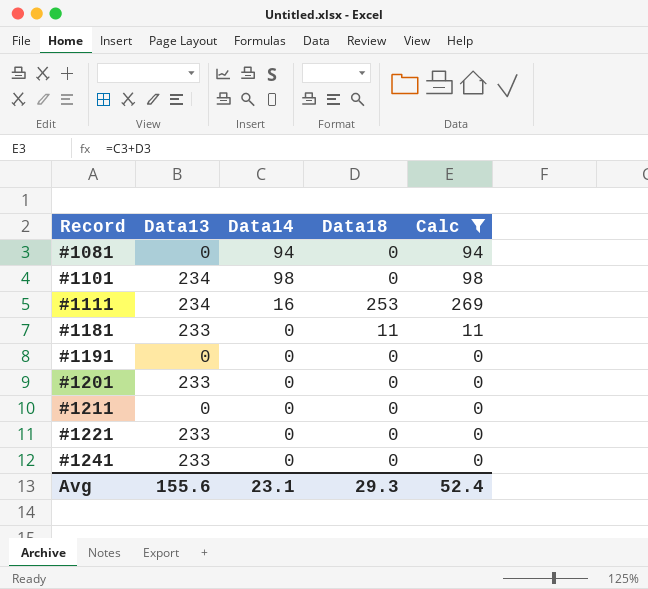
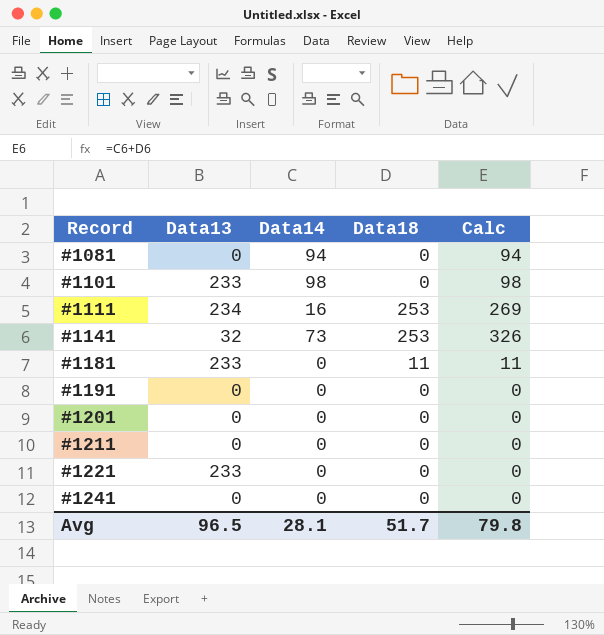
filter: Calc != 326 -> none
#1101 | Data13: 234 -> 233
#1201 | Data13: 233 -> 0
#1241 | Data13: 233 -> 0
Avg | Data13: 155.6 -> 96.5
Avg | Data14: 23.1 -> 28.1
Avg | Data18: 29.3 -> 51.7
Avg | Calc: 52.4 -> 79.8

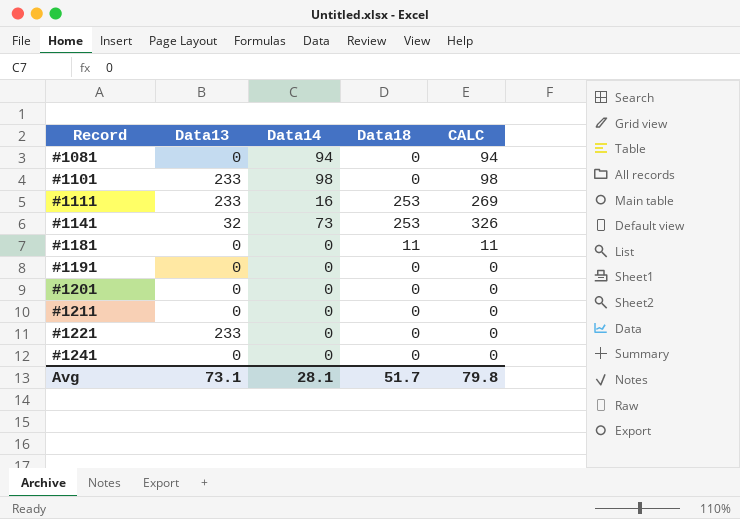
column name: Calc -> CALC
#1111 | Data13: 234 -> 233
#1181 | Data13: 233 -> 0
Avg | Data13: 96.5 -> 73.1

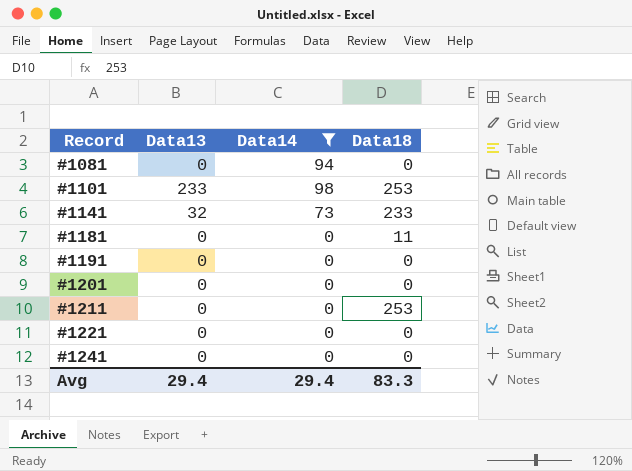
filter: none -> Data14 != 16
column CALC | formula: [Data14] + [Data18] -> none
#1101 | Data18: 0 -> 253
#1141 | Data18: 253 -> 233
#1211 | Data18: 0 -> 253
#1221 | Data13: 233 -> 0
Avg | Data13: 73.1 -> 29.4
Avg | Data14: 28.1 -> 29.4
Avg | Data18: 51.7 -> 83.3

